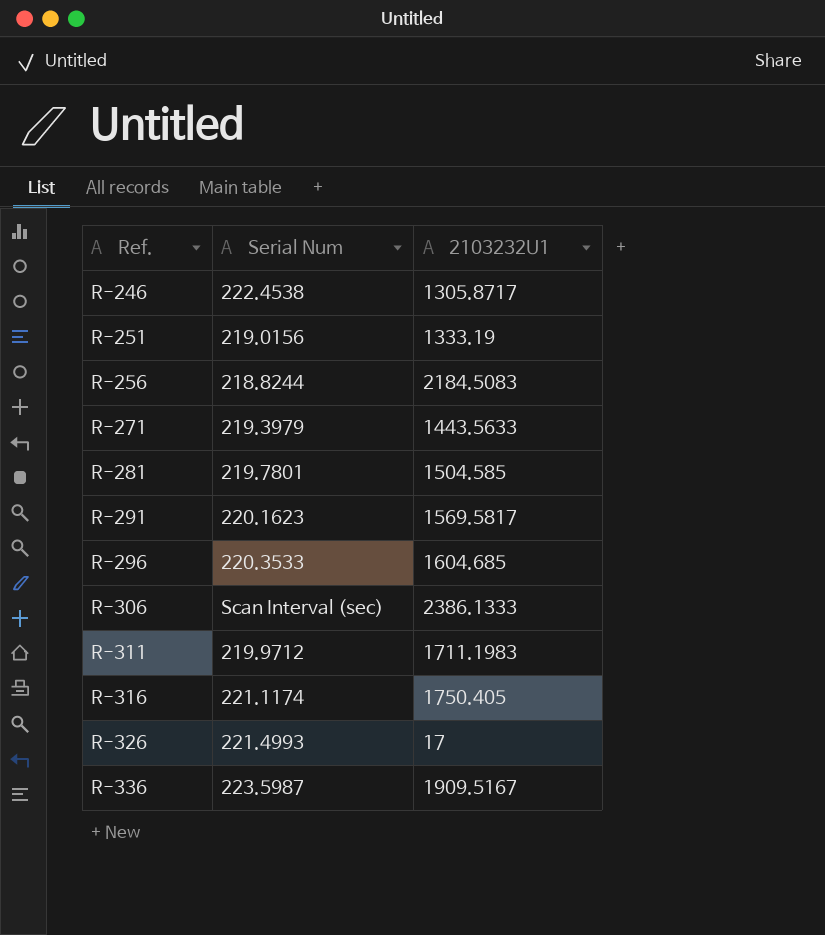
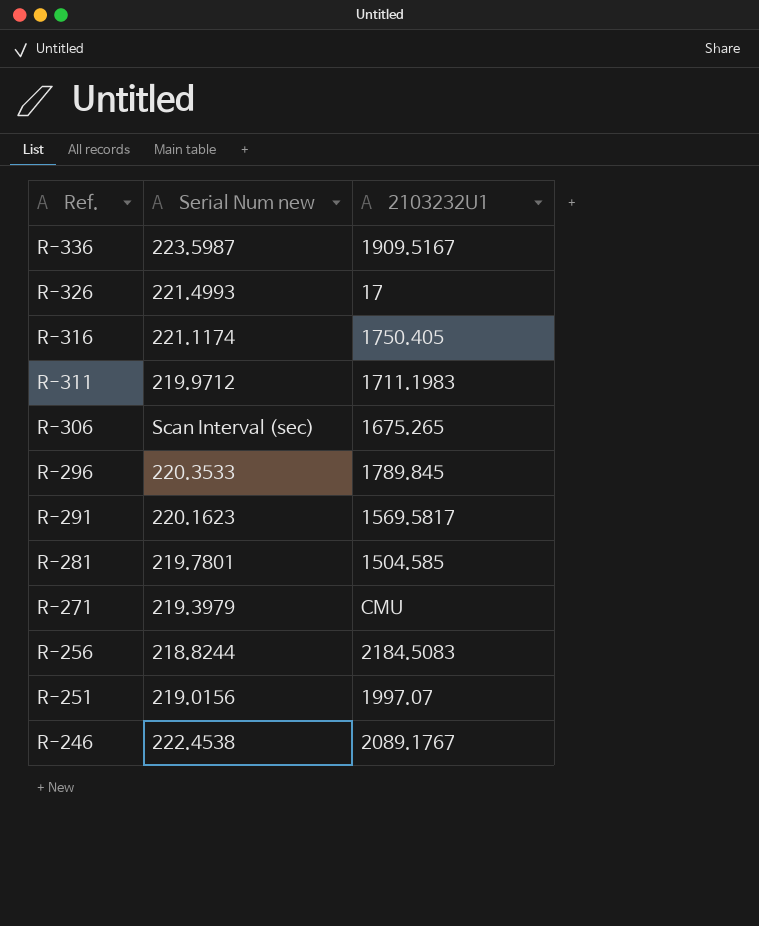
row order: Ref. ascending -> Ref. descending
column name: Serial Num -> Serial Num new
R-306 | 2103232U1: 2386.1333 -> 1675.265
R-296 | 2103232U1: 1604.685 -> 1789.845
R-271 | 2103232U1: 1443.5633 -> CMU
R-251 | 2103232U1: 1333.19 -> 1997.07
R-246 | 2103232U1: 1305.8717 -> 2089.1767

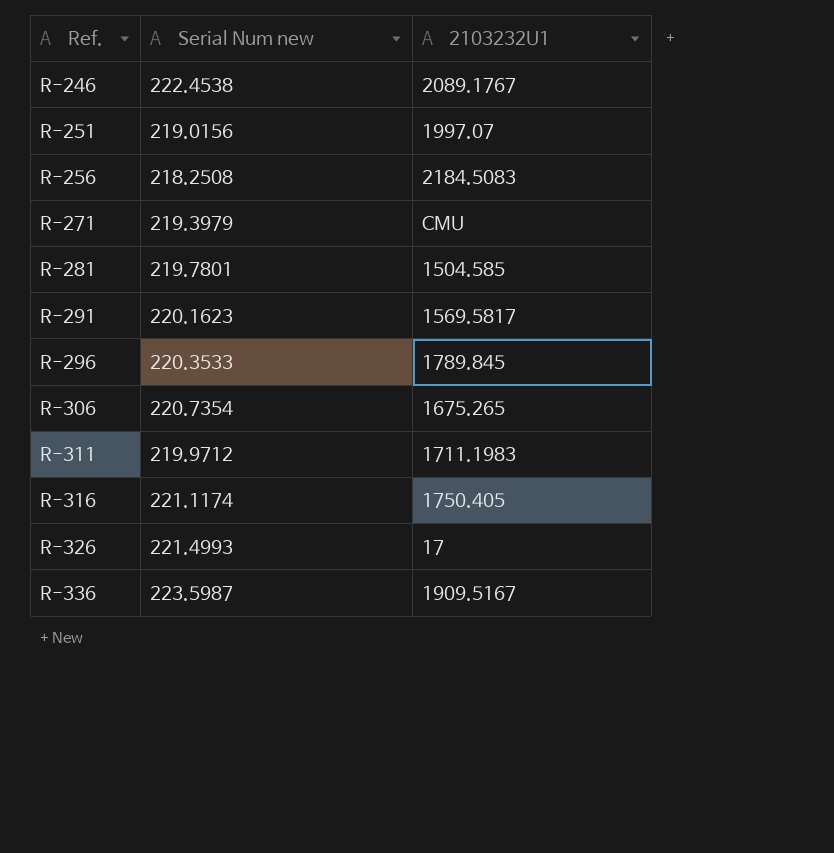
row order: Ref. descending -> Ref. ascending
R-256 | Serial Num new: 218.8244 -> 218.2508
R-306 | Serial Num new: Scan Interval (sec) -> 220.7354

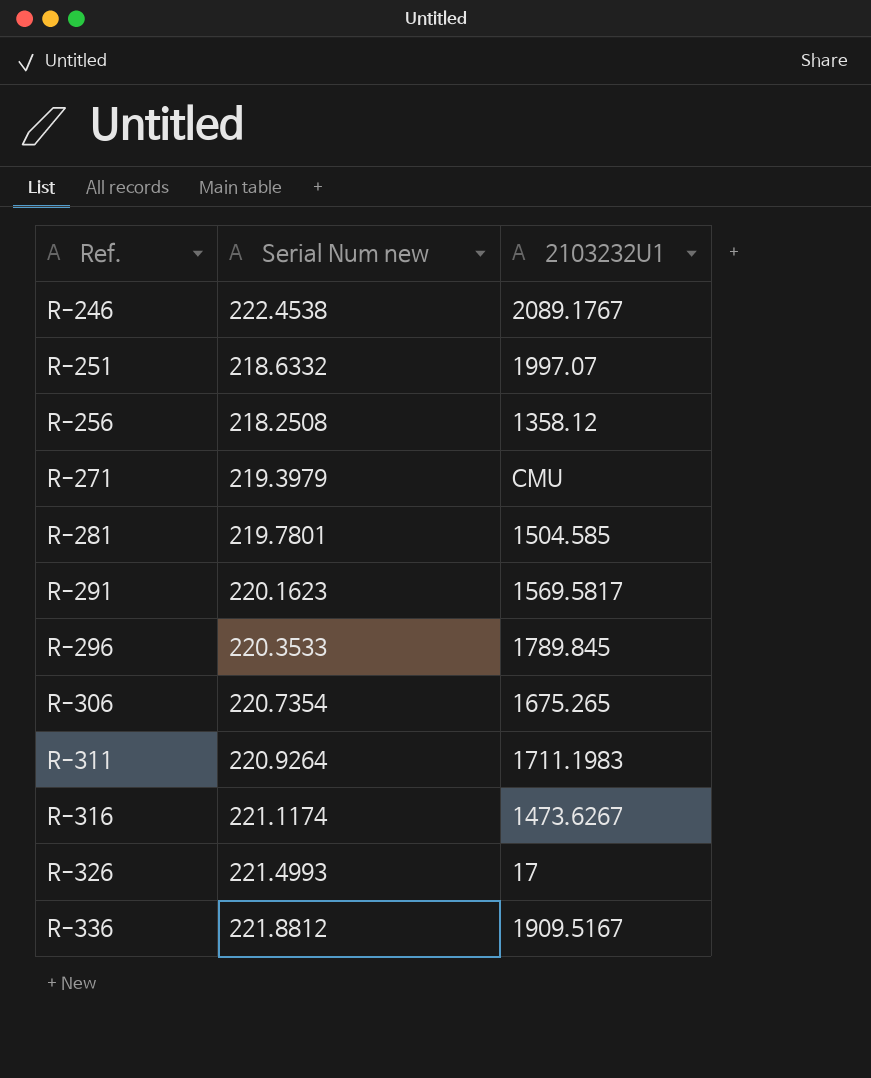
R-251 | Serial Num new: 219.0156 -> 218.6332
R-256 | 2103232U1: 2184.5083 -> 1358.12
R-311 | Serial Num new: 219.9712 -> 220.9264
R-316 | 2103232U1: 1750.405 -> 1473.6267
R-336 | Serial Num new: 223.5987 -> 221.8812

